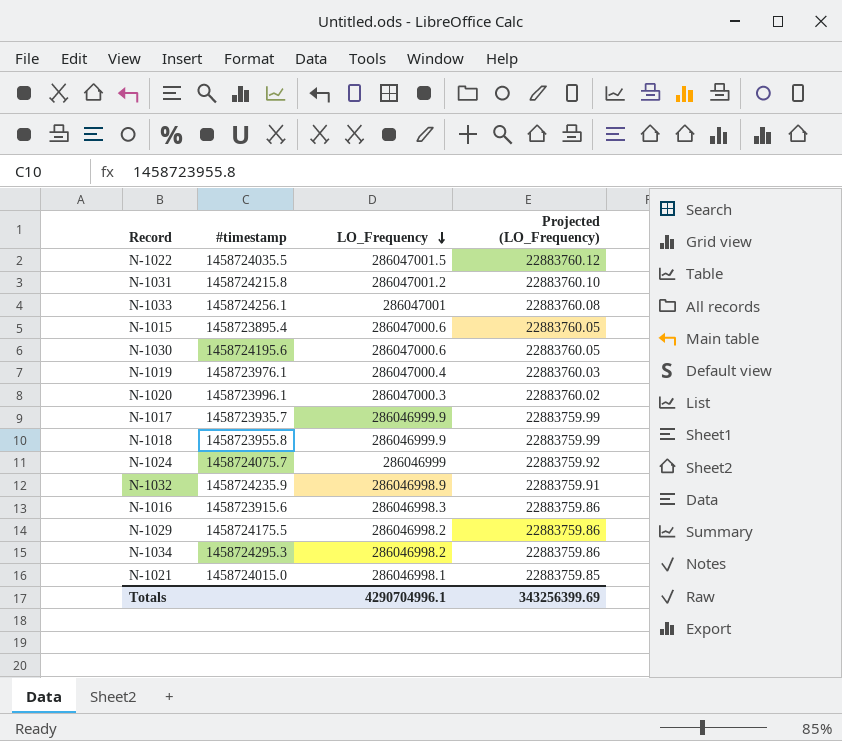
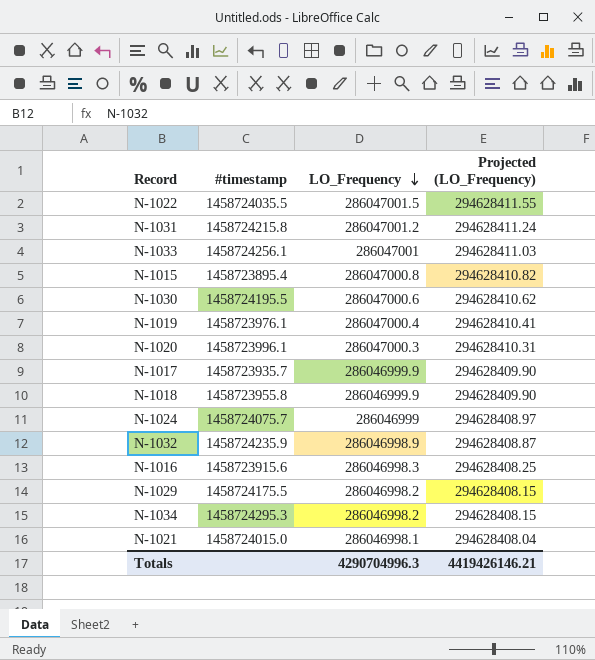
column Projected (LO_Frequency) | formula: [LO_Frequency] * 0.08 -> [LO_Frequency] * 1.03
N-1015 | LO_Frequency: 286047000.6 -> 286047000.8
N-1030 | #timestamp: 1458724195.6 -> 1458724195.5
Totals | LO_Frequency: 4290704996.1 -> 4290704996.3
Totals | Projected (LO_Frequency): 343256399.69 -> 4419426146.21

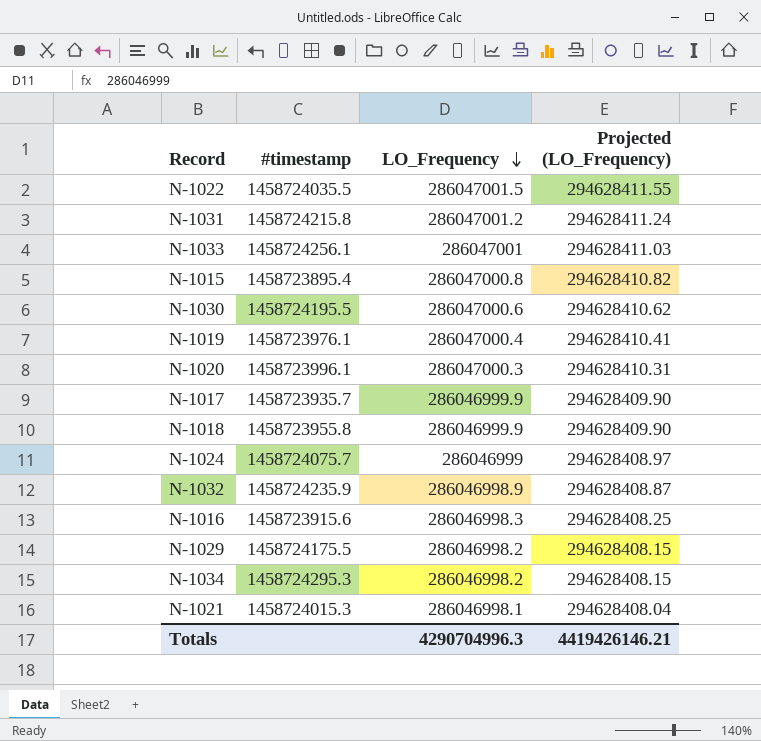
N-1021 | #timestamp: 1458724015.0 -> 1458724015.3

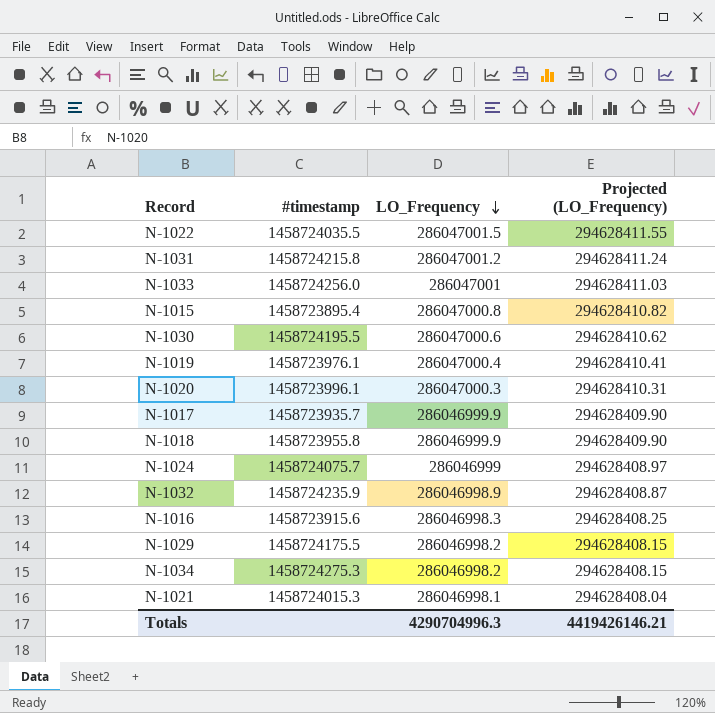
N-1033 | #timestamp: 1458724256.1 -> 1458724256.0
N-1034 | #timestamp: 1458724295.3 -> 1458724275.3

